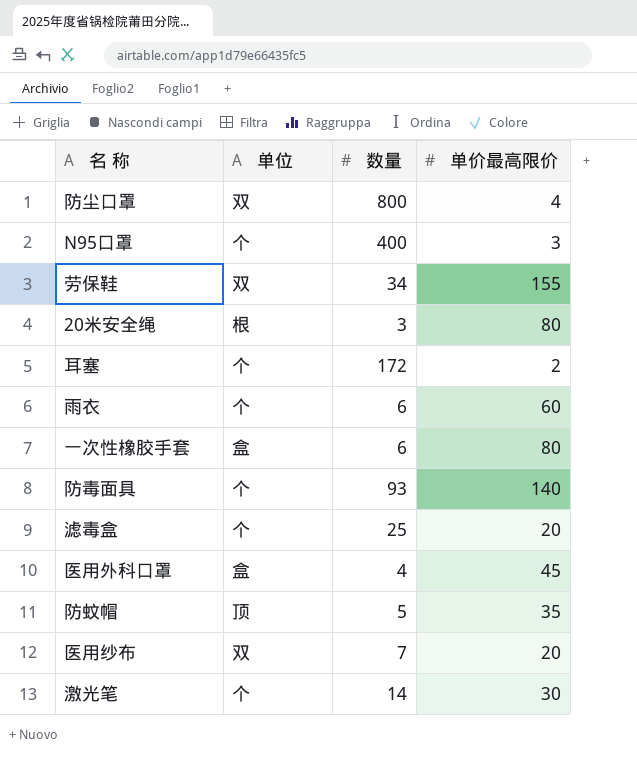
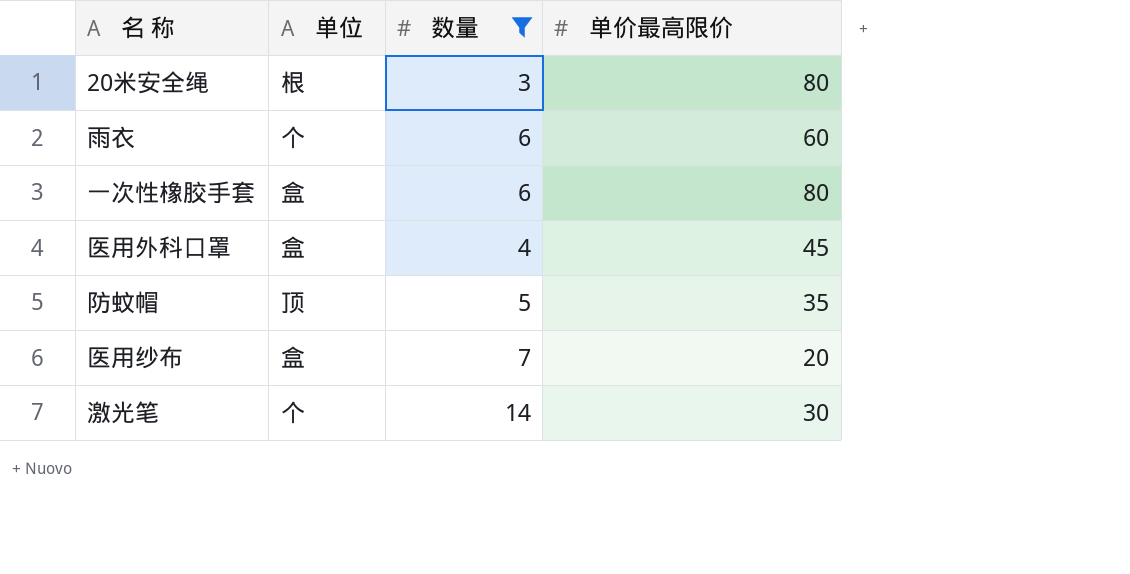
filter: none -> 数量 <= 14
医用纱布 | 单位: 双 -> 盒

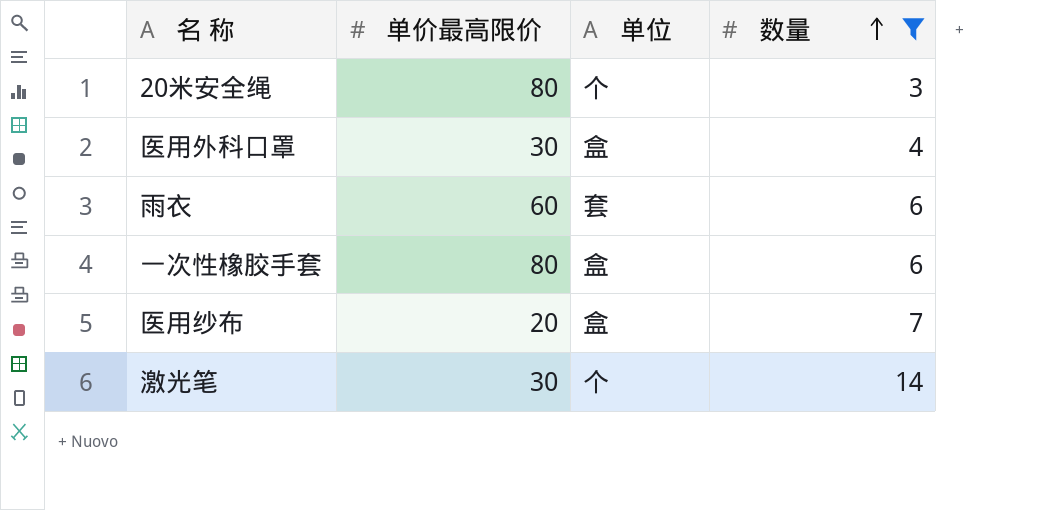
row order: none -> 数量 ascending
column 单价最高限价 | position: 4 -> 2
row 防蚊帽: 顶 | 5 | 35 -> none
20米安全绳 | 单位: 根 -> 个
医用外科口罩 | 单价最高限价: 45 -> 30
雨衣 | 单位: 个 -> 套

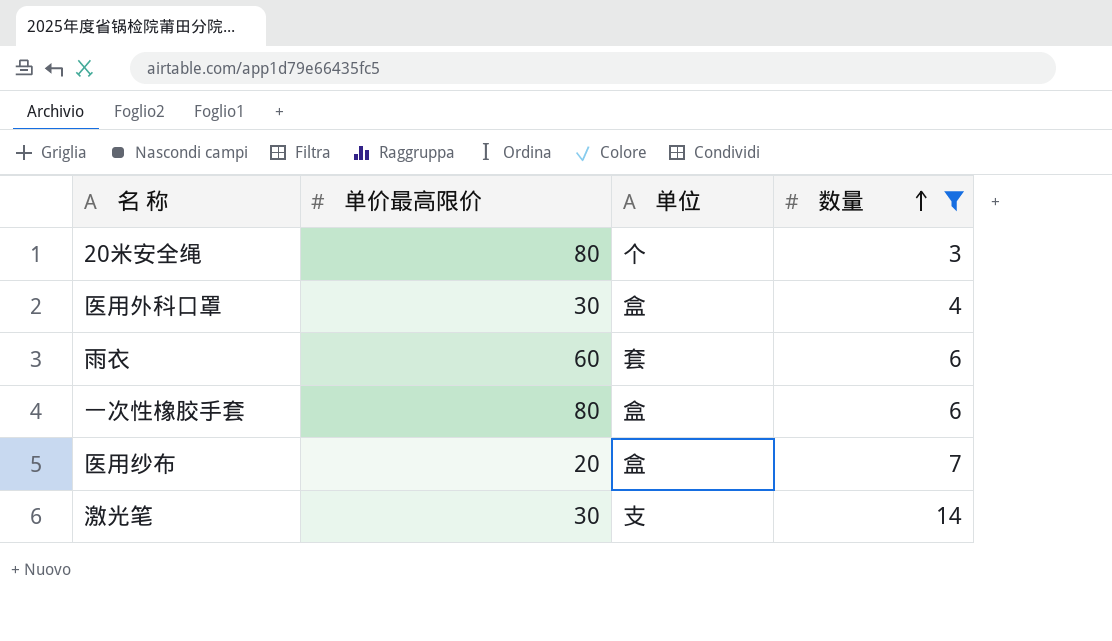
激光笔 | 单位: 个 -> 支

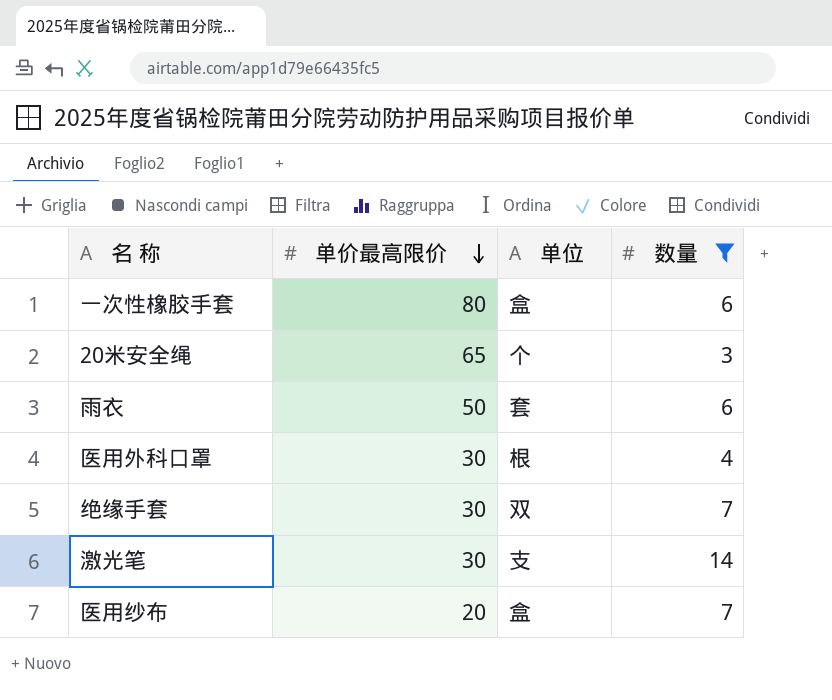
row order: 数量 ascending -> 单价最高限价 descending
20米安全绳 | 单价最高限价: 80 -> 65
雨衣 | 单价最高限价: 60 -> 50
医用外科口罩 | 单位: 盒 -> 根
row 绝缘手套: none -> 30 | 双 | 7

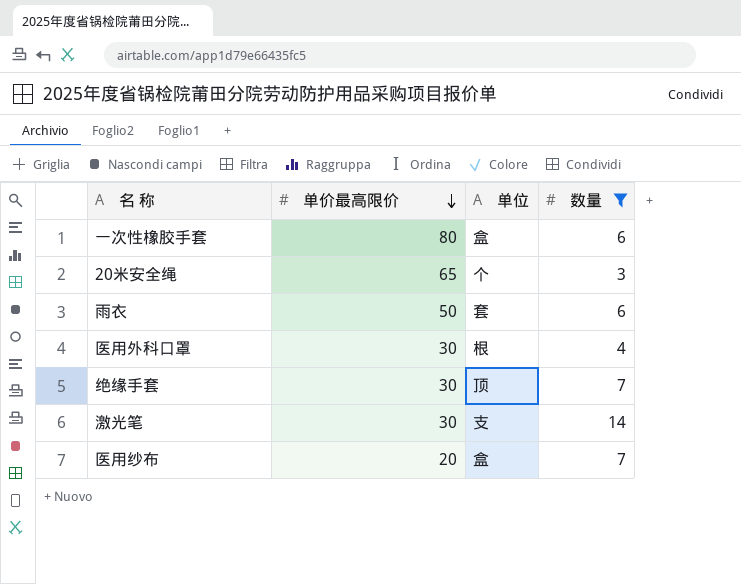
绝缘手套 | 单位: 双 -> 顶

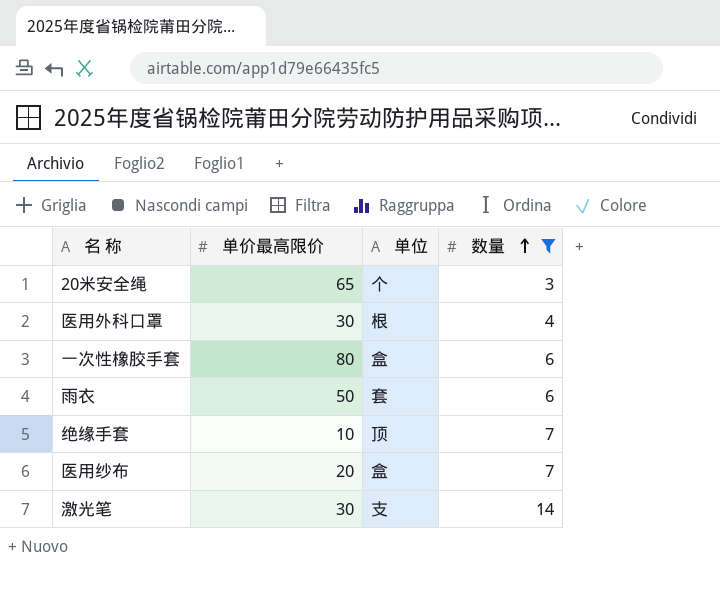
row order: 单价最高限价 descending -> 数量 ascending
绝缘手套 | 单价最高限价: 30 -> 10

